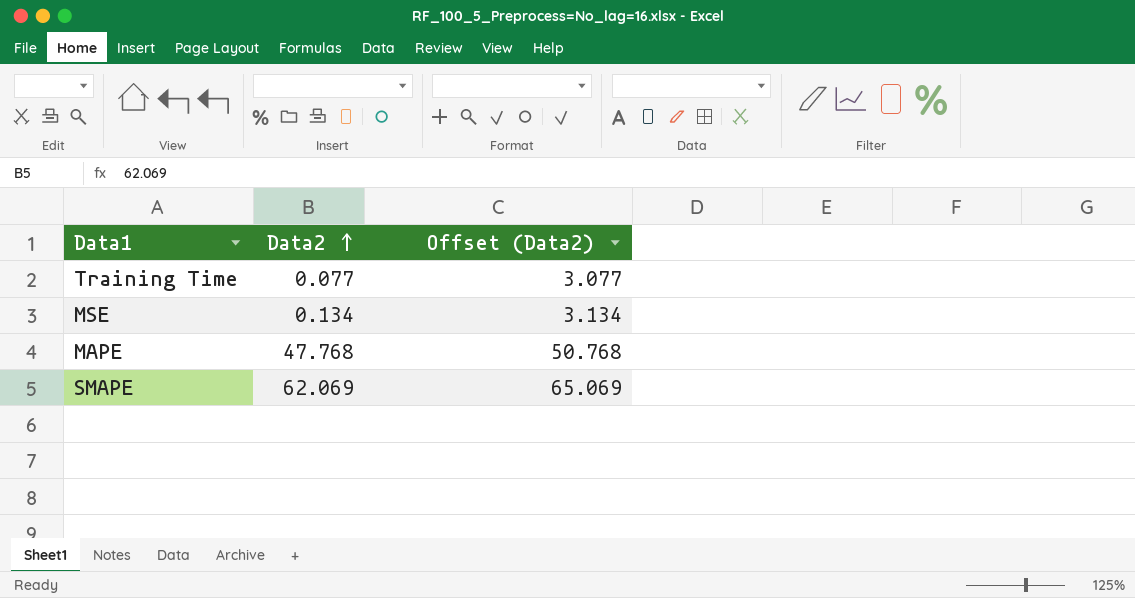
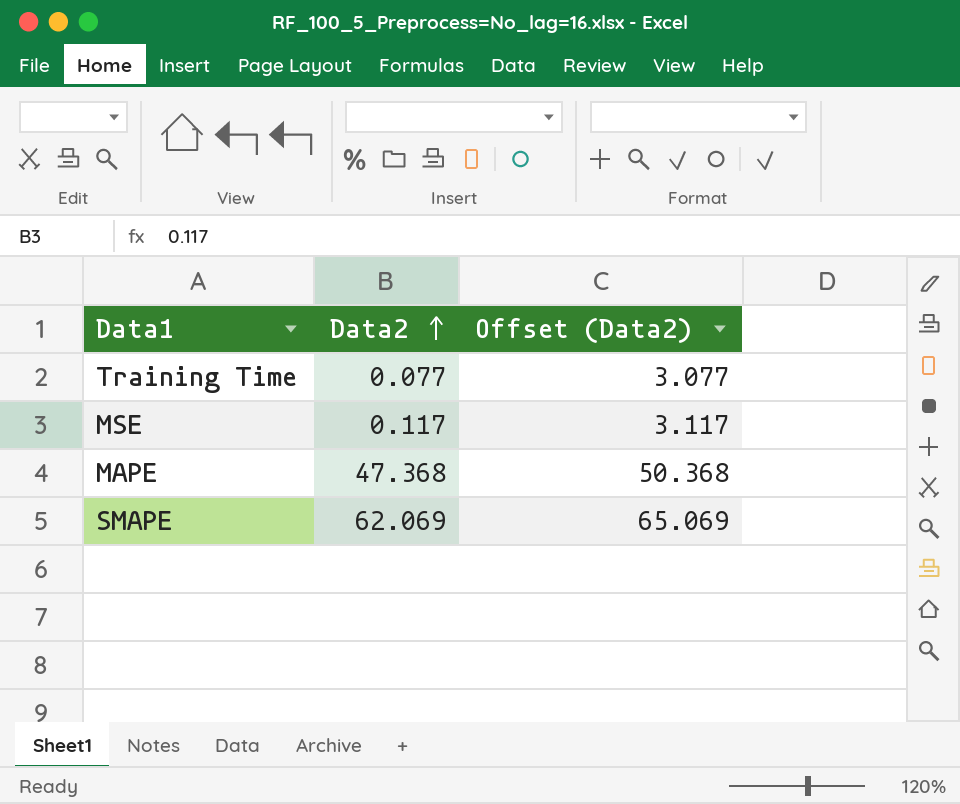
MSE | Data2: 0.134 -> 0.117
MSE | Offset (Data2): 3.134 -> 3.117
MAPE | Data2: 47.768 -> 47.368
MAPE | Offset (Data2): 50.768 -> 50.368

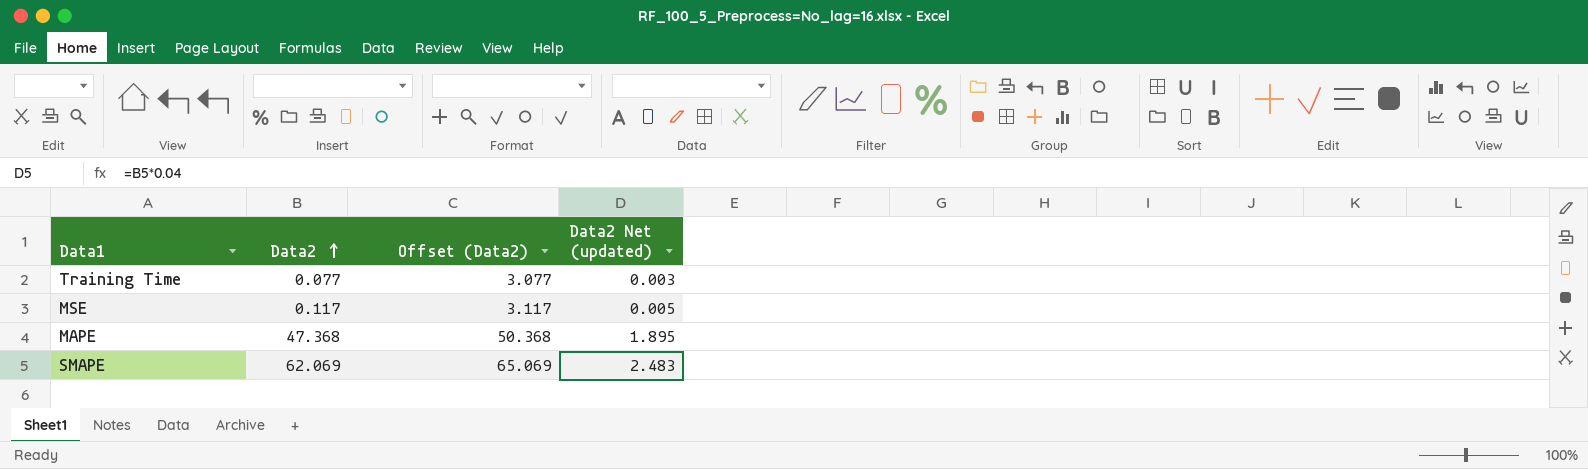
column Data2 Net (updated) | formula: none -> [Data2] * 0.04

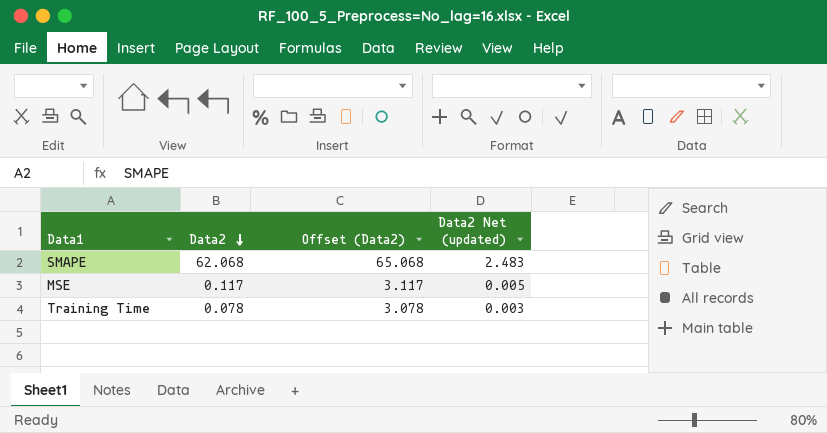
row order: Data2 ascending -> Data2 descending
row MAPE: 47.368 | 50.368 | 1.895 -> none
SMAPE | Data2: 62.069 -> 62.068
SMAPE | Offset (Data2): 65.069 -> 65.068
Training Time | Data2: 0.077 -> 0.078
Training Time | Offset (Data2): 3.077 -> 3.078

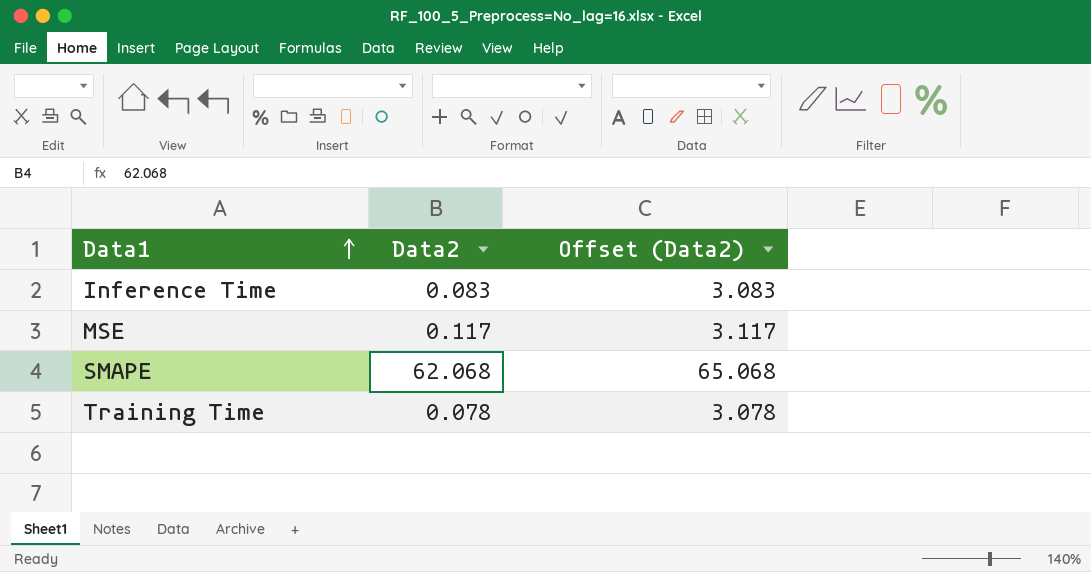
row order: Data2 descending -> Data1 ascending
column Data2 Net (updated) | formula: [Data2] * 0.04 -> none
row Inference Time: none -> 0.083 | 3.083

